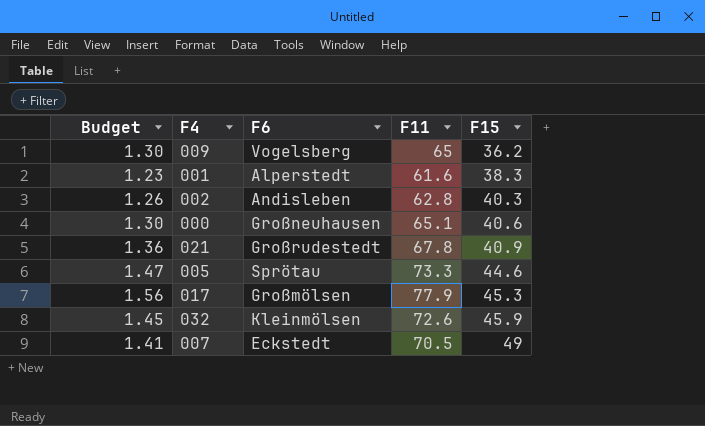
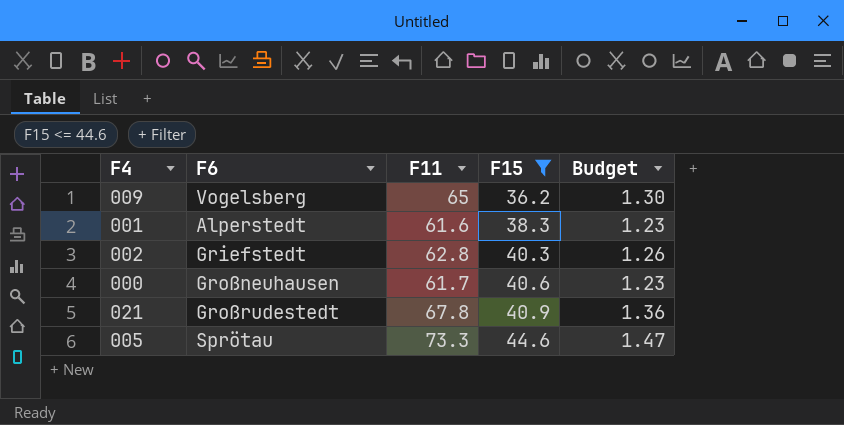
filter: none -> F15 <= 44.6
column Budget | position: 1 -> 5
002 | F6: Andisleben -> Griefstedt
000 | F11: 65.1 -> 61.7
000 | Budget: 1.30 -> 1.23

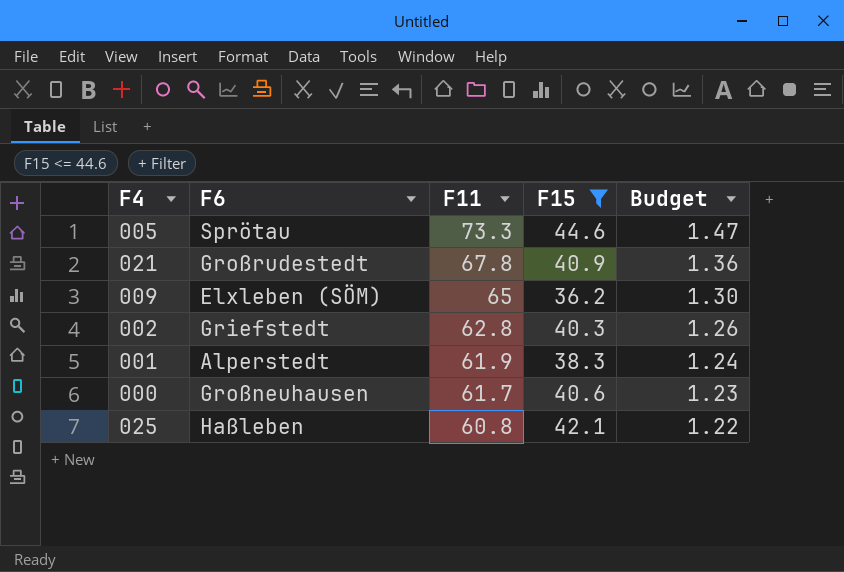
row order: F15 ascending -> F11 descending
009 | F6: Vogelsberg -> Elxleben (SÖM)
001 | F11: 61.6 -> 61.9
001 | Budget: 1.23 -> 1.24
row 025: none -> Haßleben | 60.8 | 42.1 | 1.22

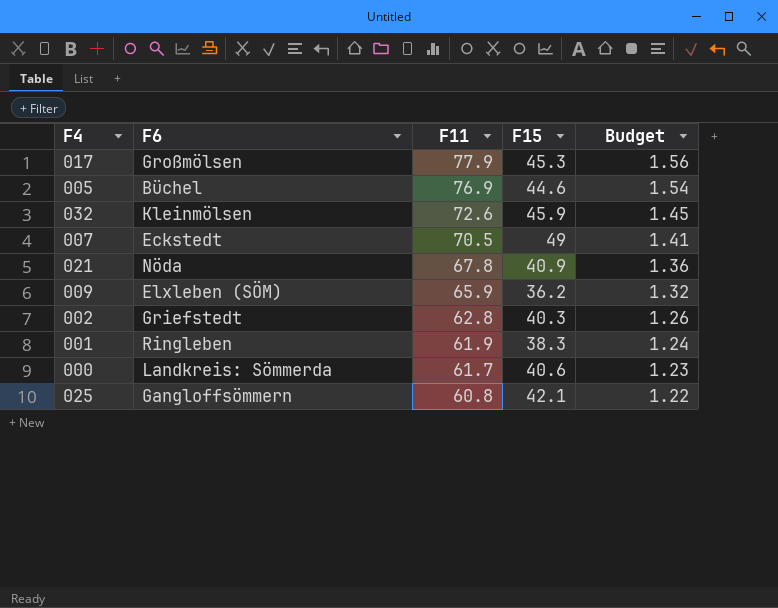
filter: F15 <= 44.6 -> none
005 | F6: Sprötau -> Büchel
005 | F11: 73.3 -> 76.9
005 | Budget: 1.47 -> 1.54
021 | F6: Großrudestedt -> Nöda
009 | F11: 65 -> 65.9
009 | Budget: 1.30 -> 1.32
001 | F6: Alperstedt -> Ringleben
000 | F6: Großneuhausen -> Landkreis: Sömmerda
025 | F6: Haßleben -> Gangloffsömmern

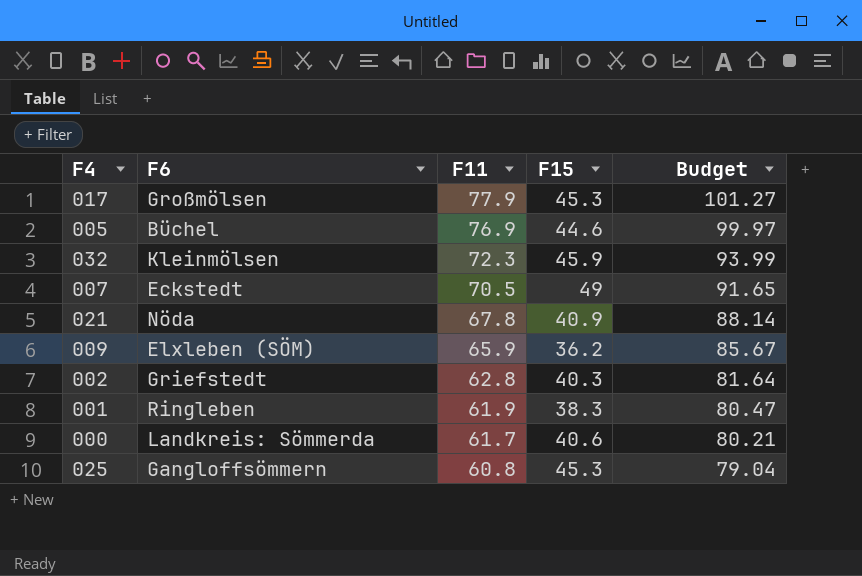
column Budget | formula: [F11] * 0.02 -> [F11] * 1.3
032 | F11: 72.6 -> 72.3
025 | F15: 42.1 -> 45.3

